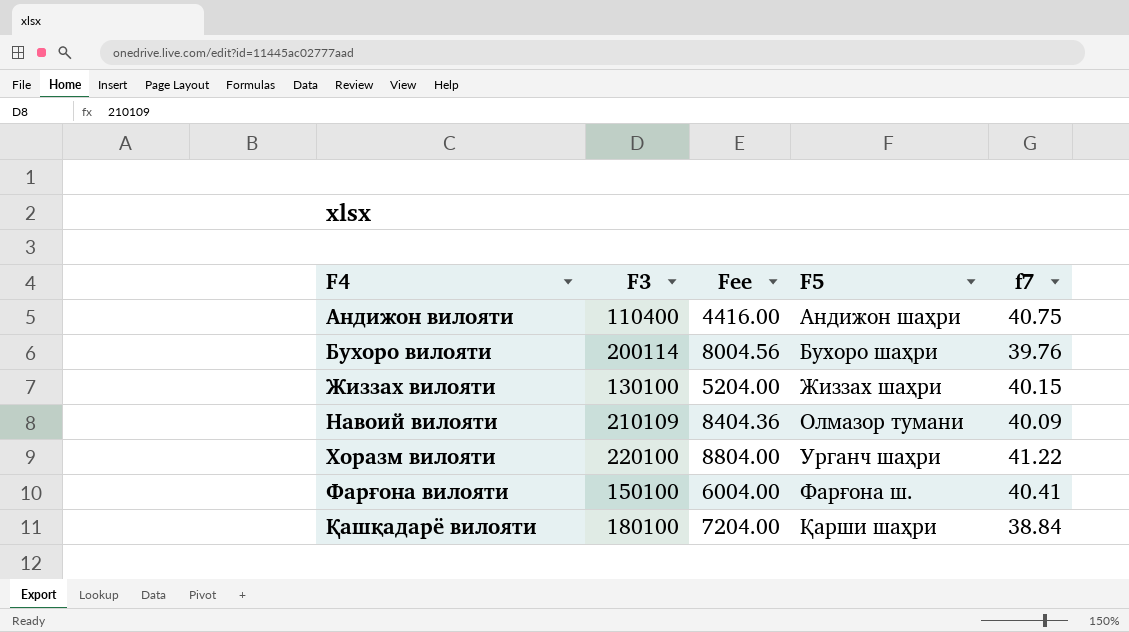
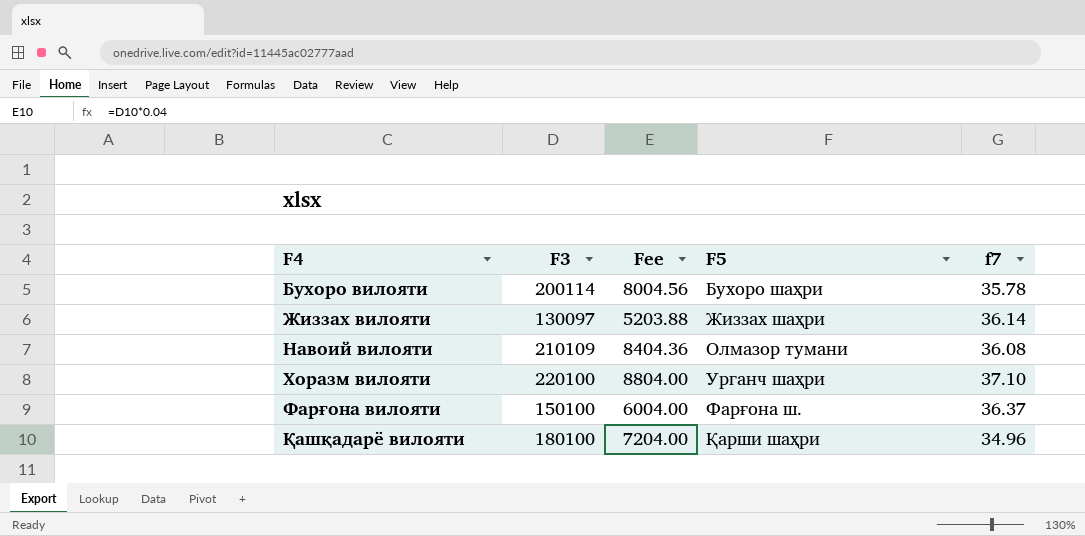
row Андижон вилояти: 110400 | 4416.00 | Андижон шаҳри | 40.75 -> none
Бухоро вилояти | f7: 39.76 -> 35.78
Жиззах вилояти | F3: 130100 -> 130097
Жиззах вилояти | Fee: 5204.00 -> 5203.88
Жиззах вилояти | f7: 40.15 -> 36.14
Навоий вилояти | f7: 40.09 -> 36.08
Хоразм вилояти | f7: 41.22 -> 37.10
Фарғона вилояти | f7: 40.41 -> 36.37
Қашқадарё вилояти | f7: 38.84 -> 34.96

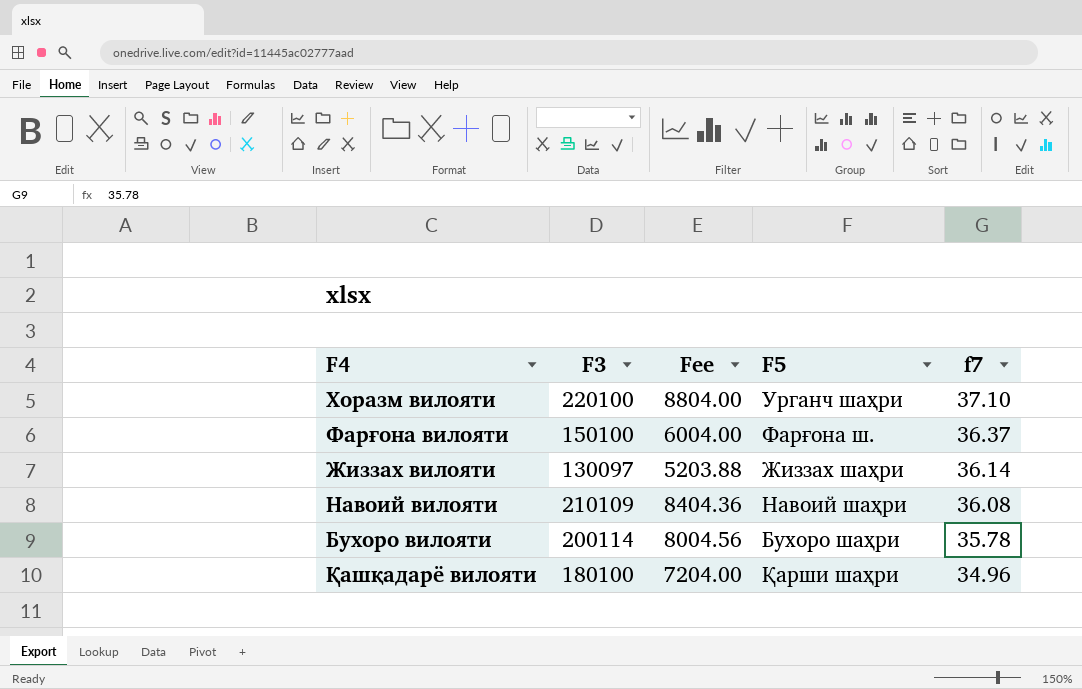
row order: F5 ascending -> f7 descending
Навоий вилояти | F5: Олмазор тумани -> Навоий шаҳри

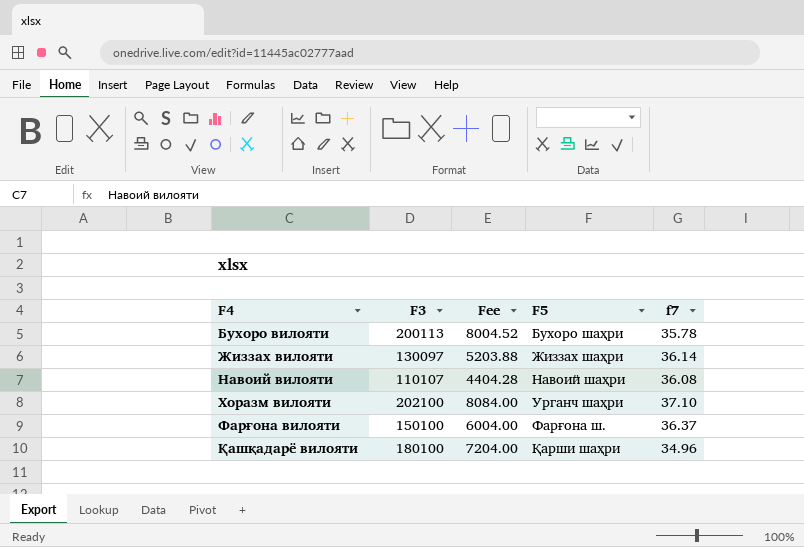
row order: f7 descending -> F5 ascending
Бухоро вилояти | F3: 200114 -> 200113
Бухоро вилояти | Fee: 8004.56 -> 8004.52
Навоий вилояти | F3: 210109 -> 110107
Навоий вилояти | Fee: 8404.36 -> 4404.28
Хоразм вилояти | F3: 220100 -> 202100
Хоразм вилояти | Fee: 8804.00 -> 8084.00

